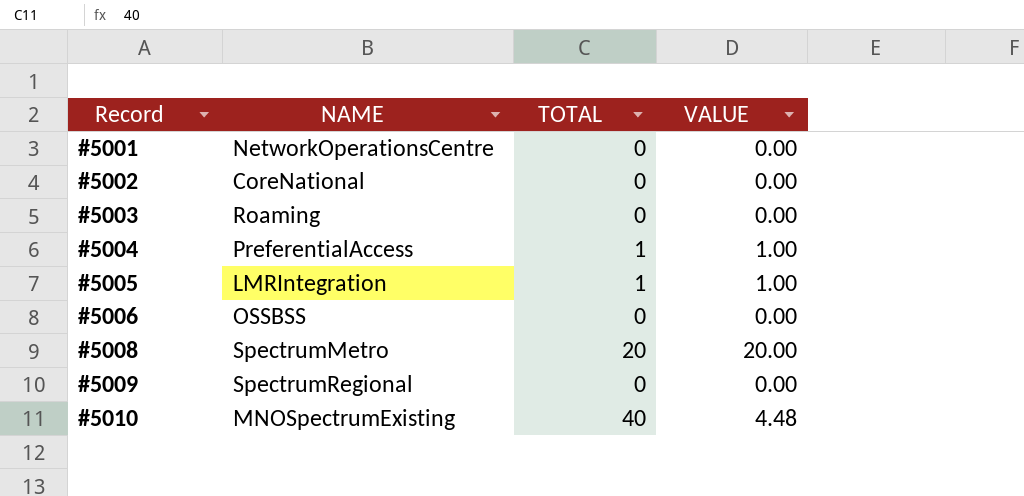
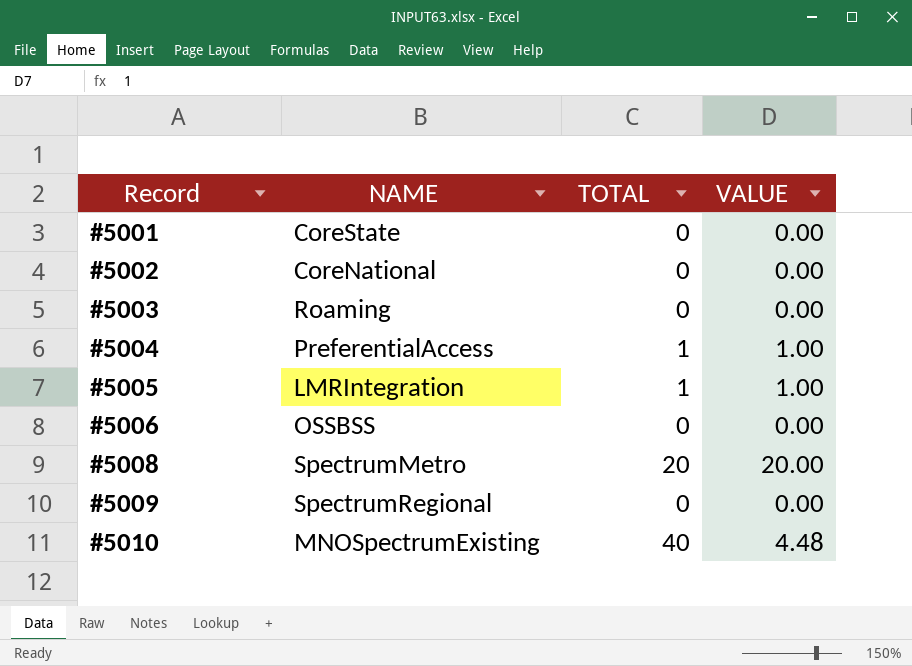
#5001 | NAME: NetworkOperationsCentre -> CoreState

